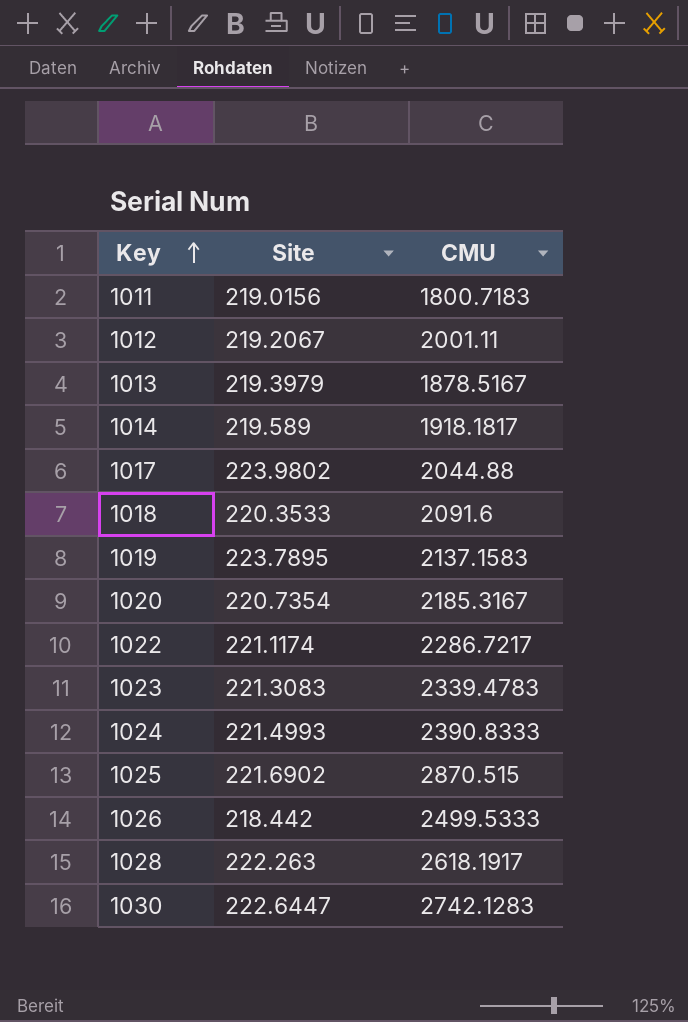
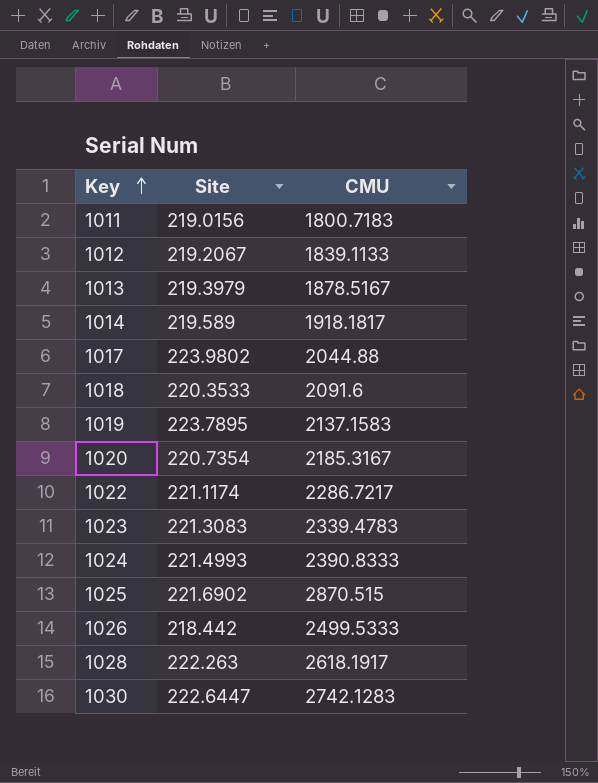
1012 | CMU: 2001.11 -> 1839.1133

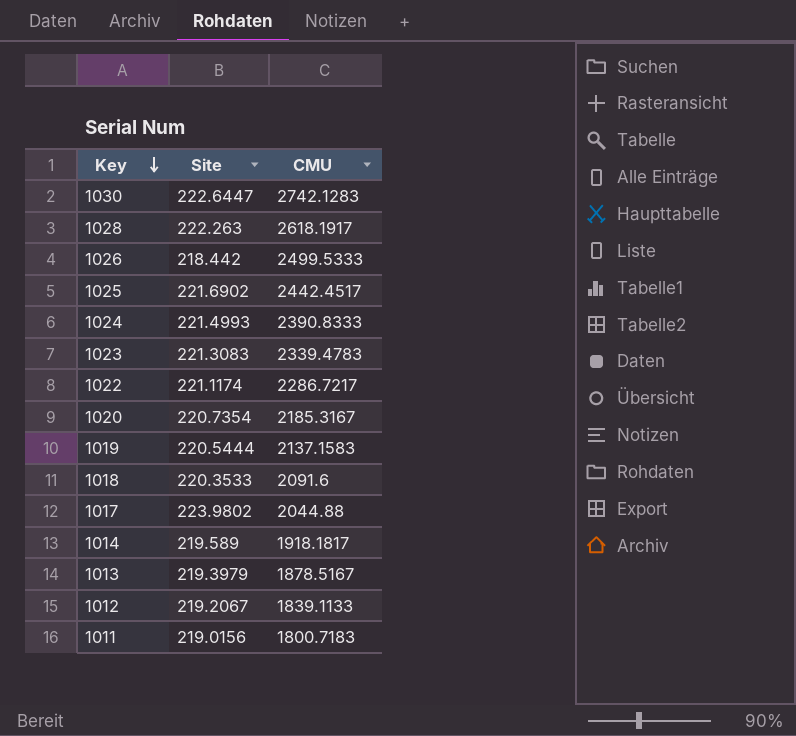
row order: Key ascending -> Key descending
1025 | CMU: 2870.515 -> 2442.4517
1019 | Site: 223.7895 -> 220.5444

